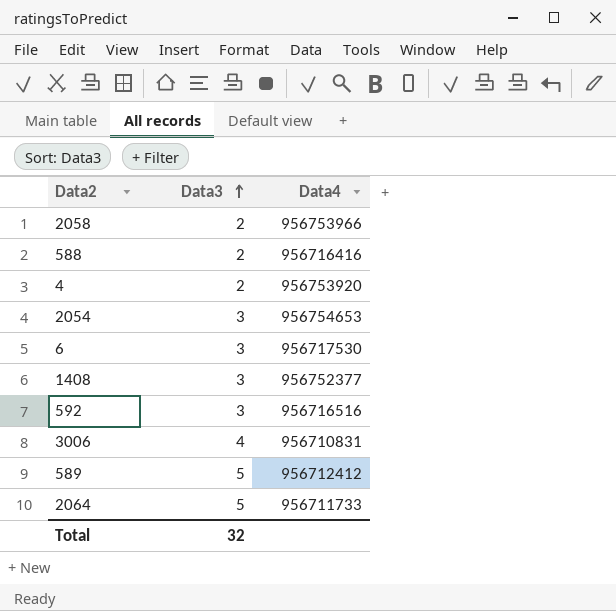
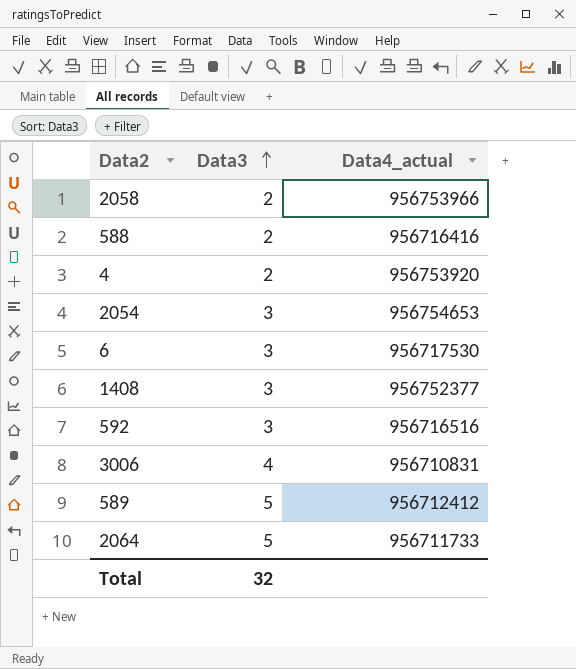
column name: Data4 -> Data4_actual

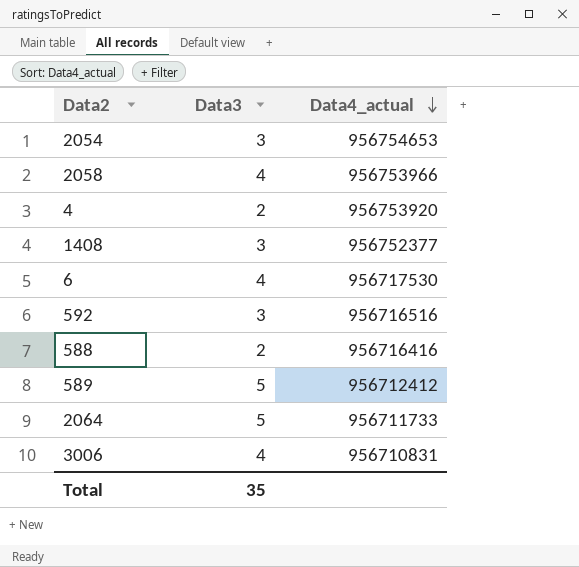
row order: Data3 ascending -> Data4_actual descending
2058 | Data3: 2 -> 4
6 | Data3: 3 -> 4
Total | Data3: 32 -> 35

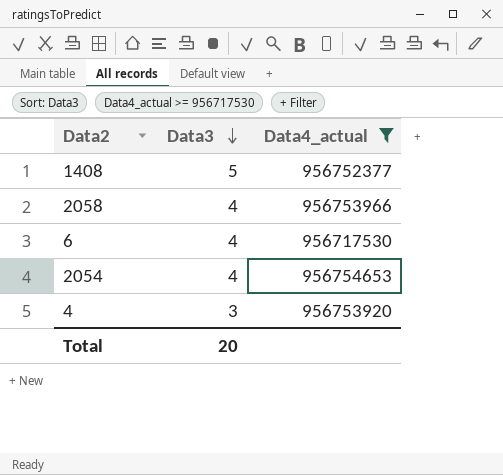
filter: none -> Data4_actual >= 956717530
row order: Data4_actual descending -> Data3 descending
1408 | Data3: 3 -> 5
2054 | Data3: 3 -> 4
4 | Data3: 2 -> 3
Total | Data3: 35 -> 20

